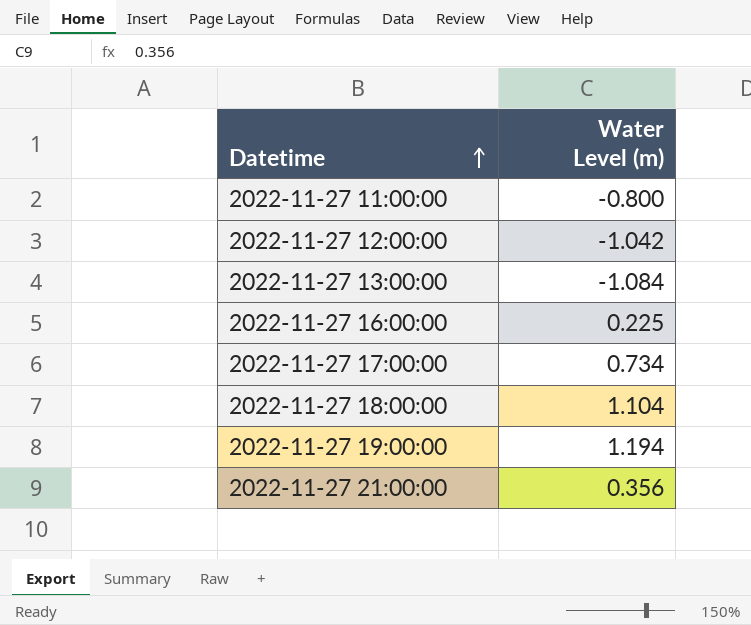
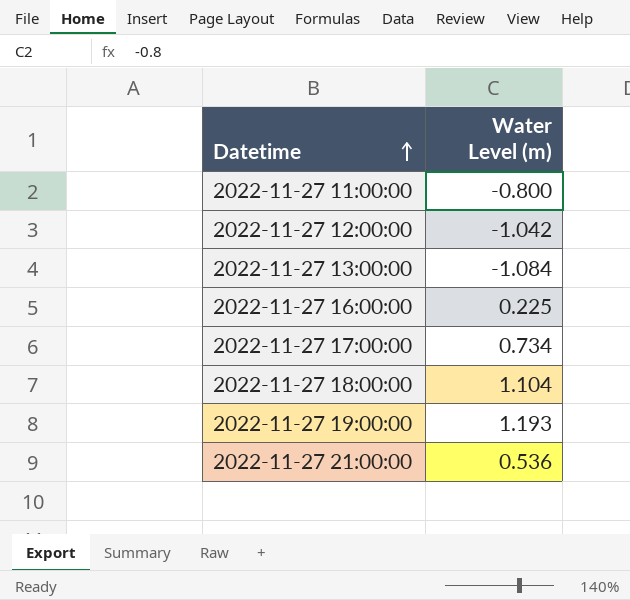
2022-11-27 19:00:00 | Water Level (m): 1.194 -> 1.193
2022-11-27 21:00:00 | Water Level (m): 0.356 -> 0.536

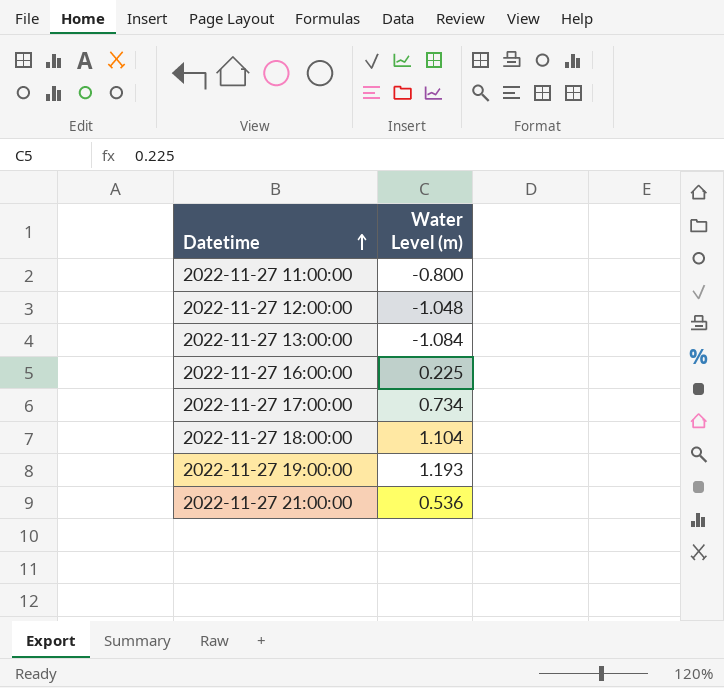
2022-11-27 12:00:00 | Water Level (m): -1.042 -> -1.048

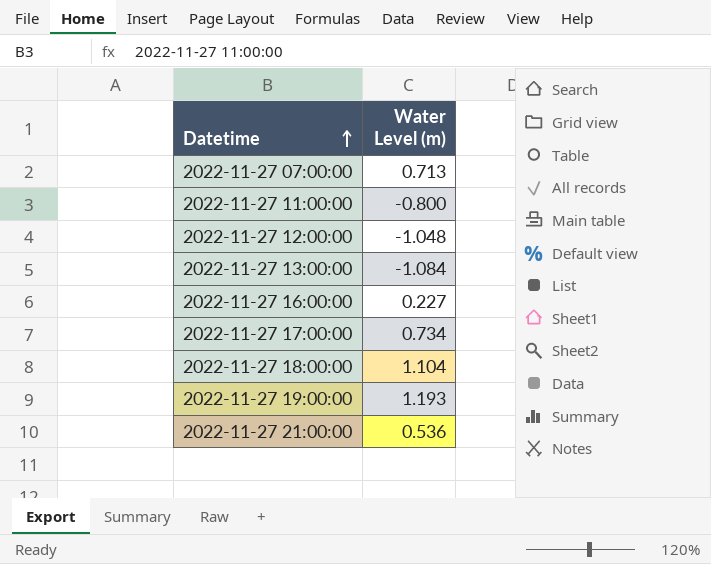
row 2022-11-27 07:00:00: none -> 0.713
2022-11-27 16:00:00 | Water Level (m): 0.225 -> 0.227

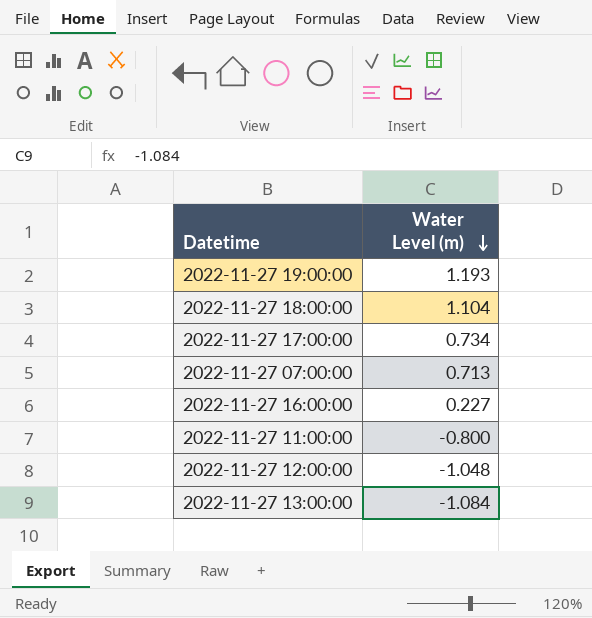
row order: Datetime ascending -> Water Level (m) descending
row 2022-11-27 21:00:00: 0.536 -> none

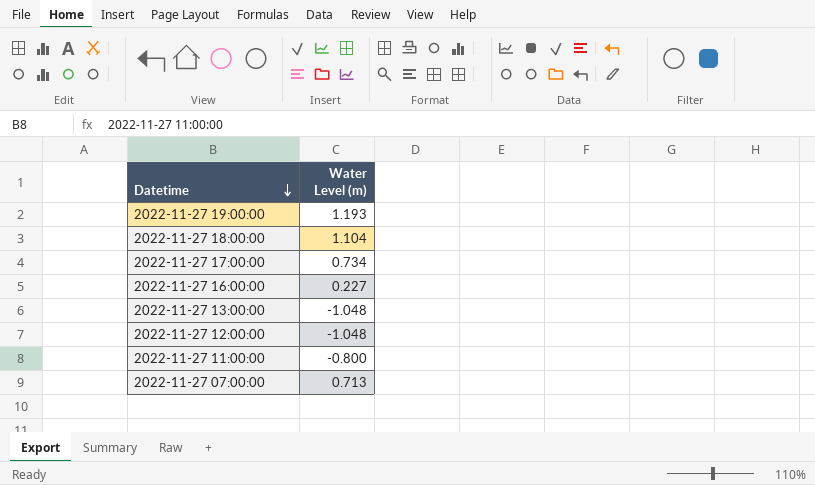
row order: Water Level (m) descending -> Datetime descending
2022-11-27 13:00:00 | Water Level (m): -1.084 -> -1.048

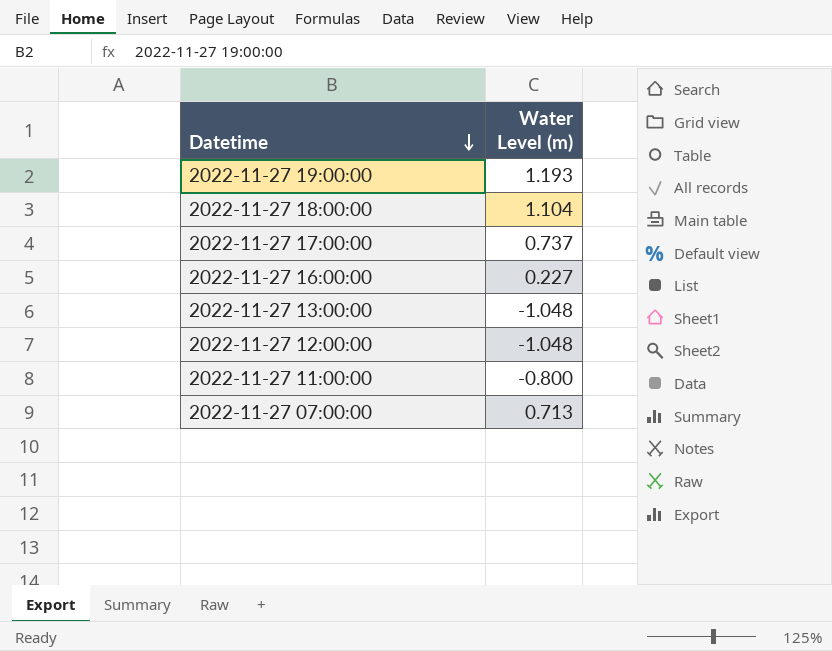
2022-11-27 17:00:00 | Water Level (m): 0.734 -> 0.737

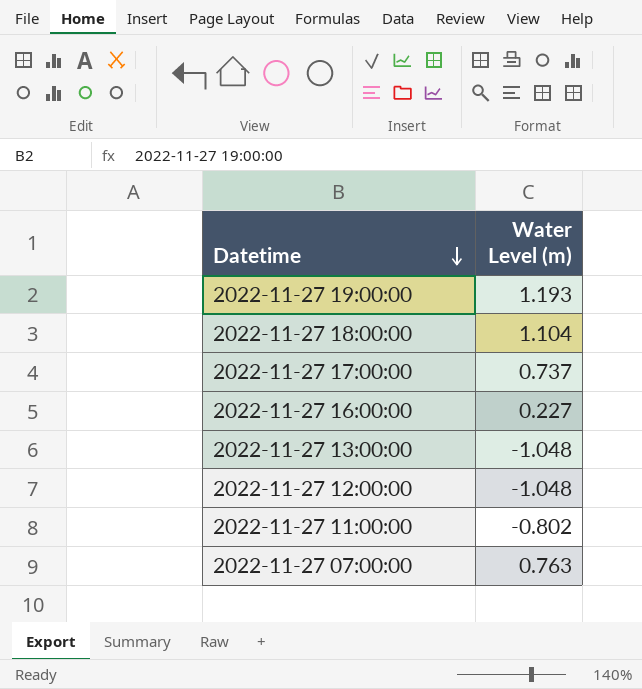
2022-11-27 11:00:00 | Water Level (m): -0.800 -> -0.802
2022-11-27 07:00:00 | Water Level (m): 0.713 -> 0.763

